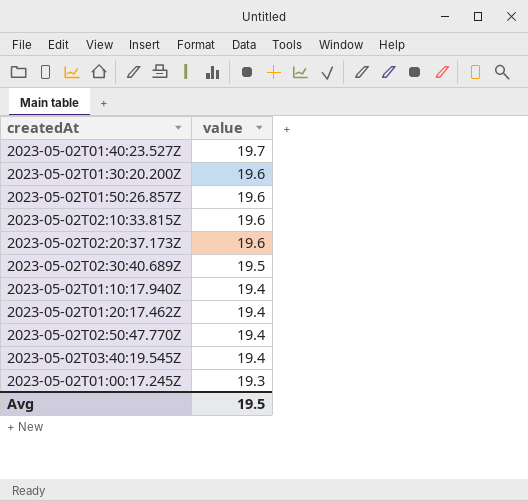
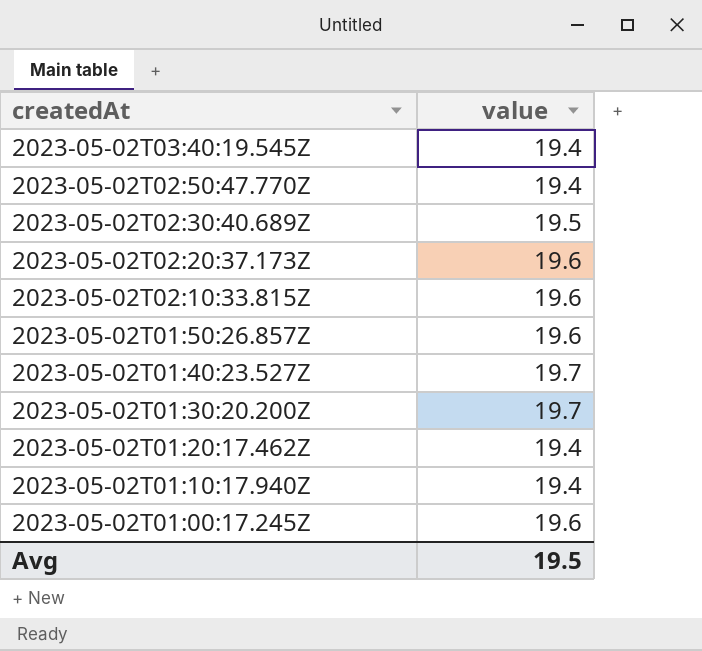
row order: value descending -> createdAt descending
2023-05-02T01:30:20.200Z | value: 19.6 -> 19.7
2023-05-02T01:00:17.245Z | value: 19.3 -> 19.6

